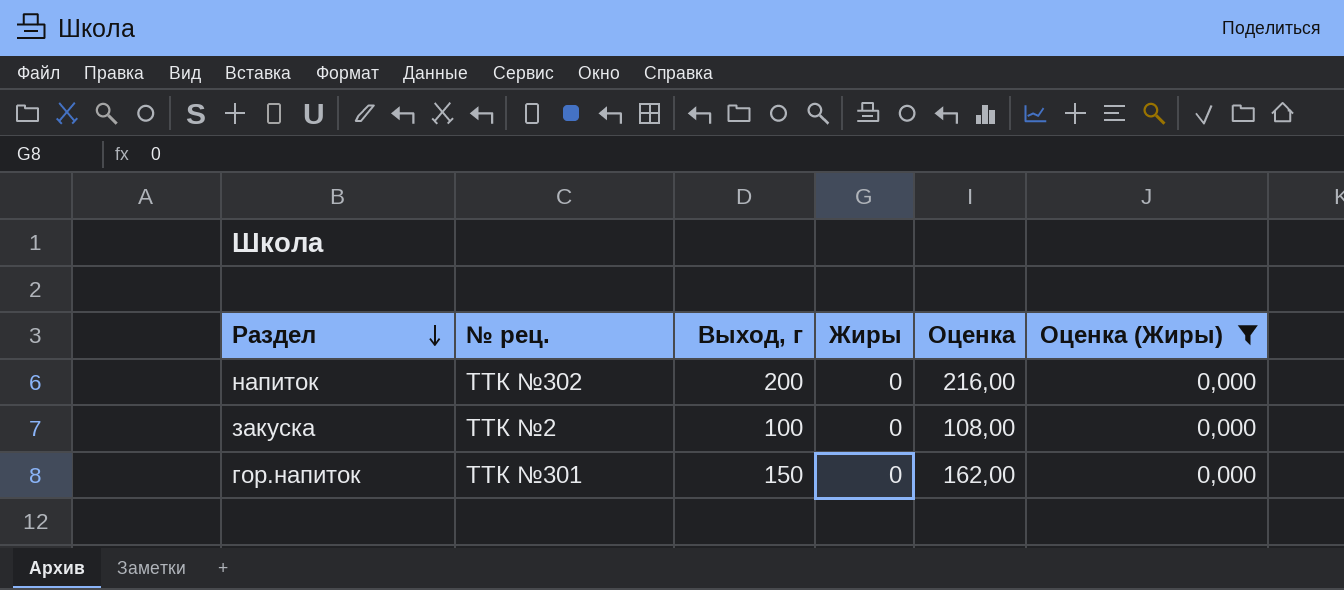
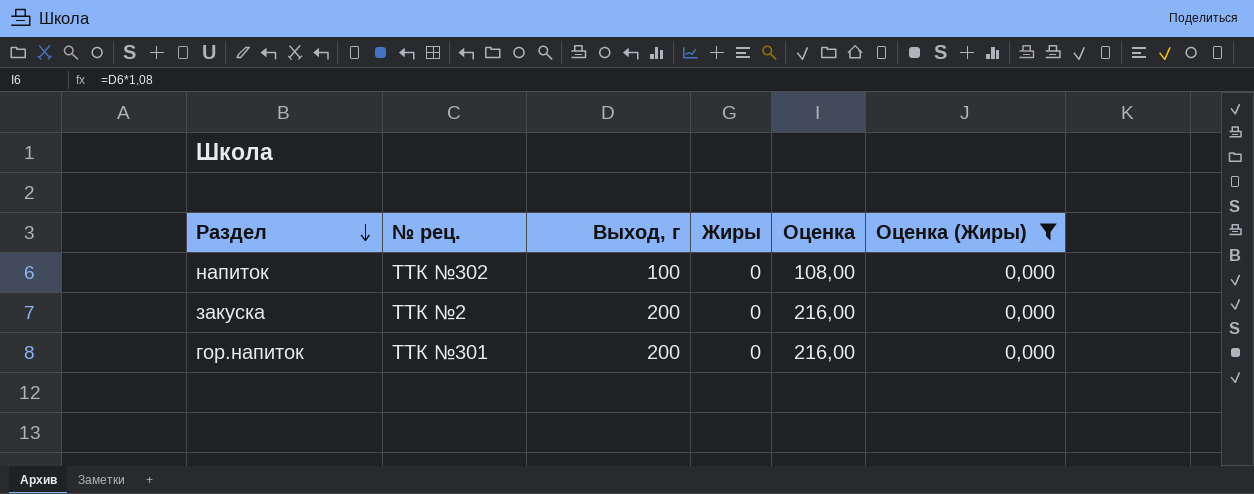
напиток | Выход, г: 200 -> 100
напиток | Оценка: 216,00 -> 108,00
закуска | Выход, г: 100 -> 200
закуска | Оценка: 108,00 -> 216,00
гор.напиток | Выход, г: 150 -> 200
гор.напиток | Оценка: 162,00 -> 216,00

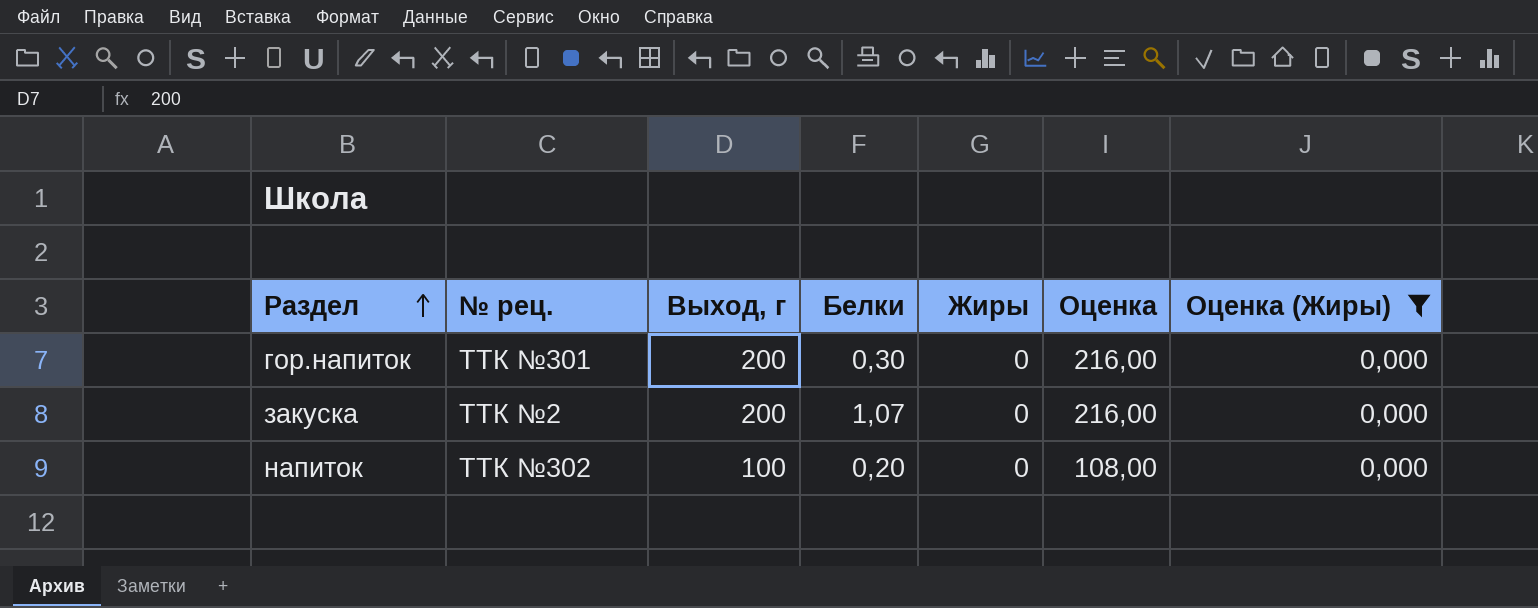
row order: Раздел descending -> Раздел ascending
column Белки | position: none -> 4

